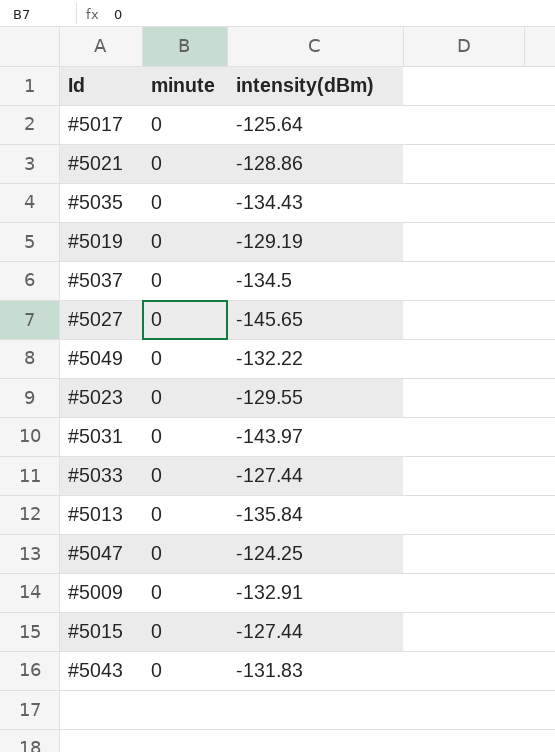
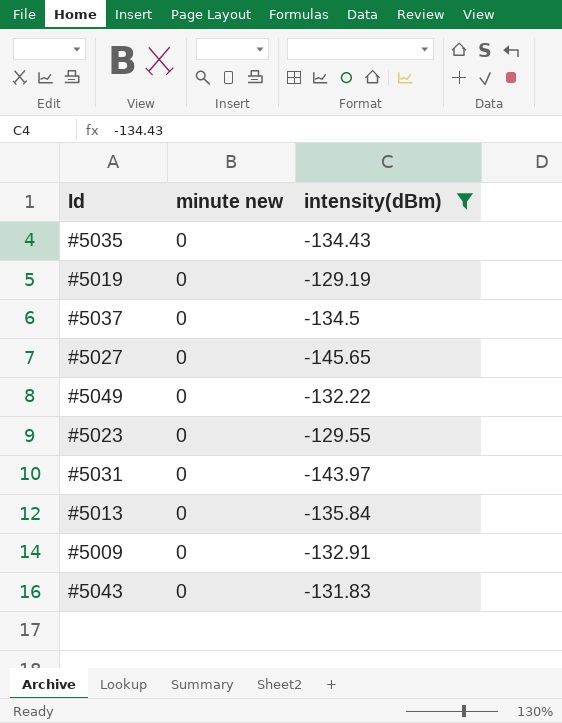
filter: none -> intensity(dBm) <= -129.19
column name: minute -> minute new

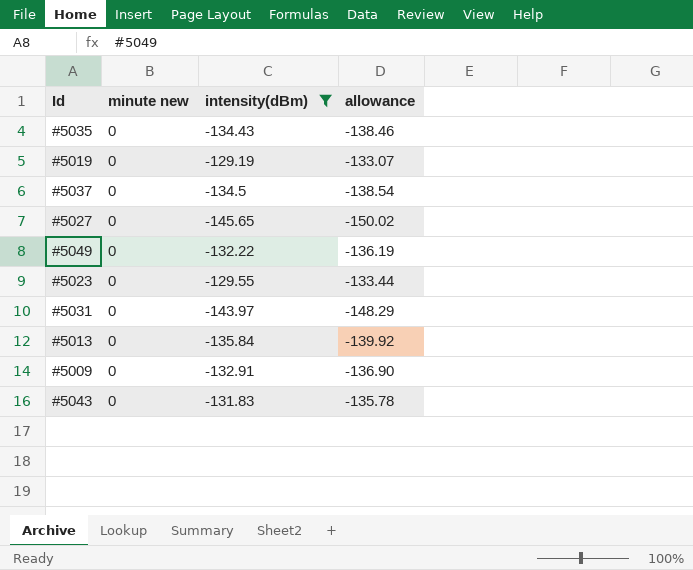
column allowance | formula: none -> [intensity(dBm)] * 1.03

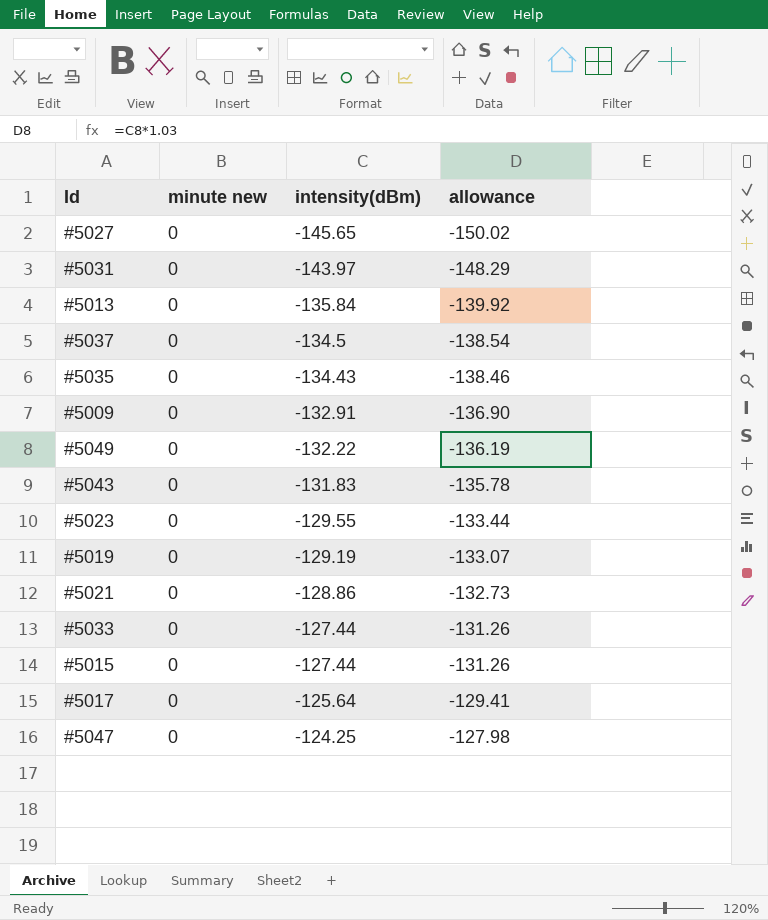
filter: intensity(dBm) <= -129.19 -> none
row order: none -> intensity(dBm) ascending

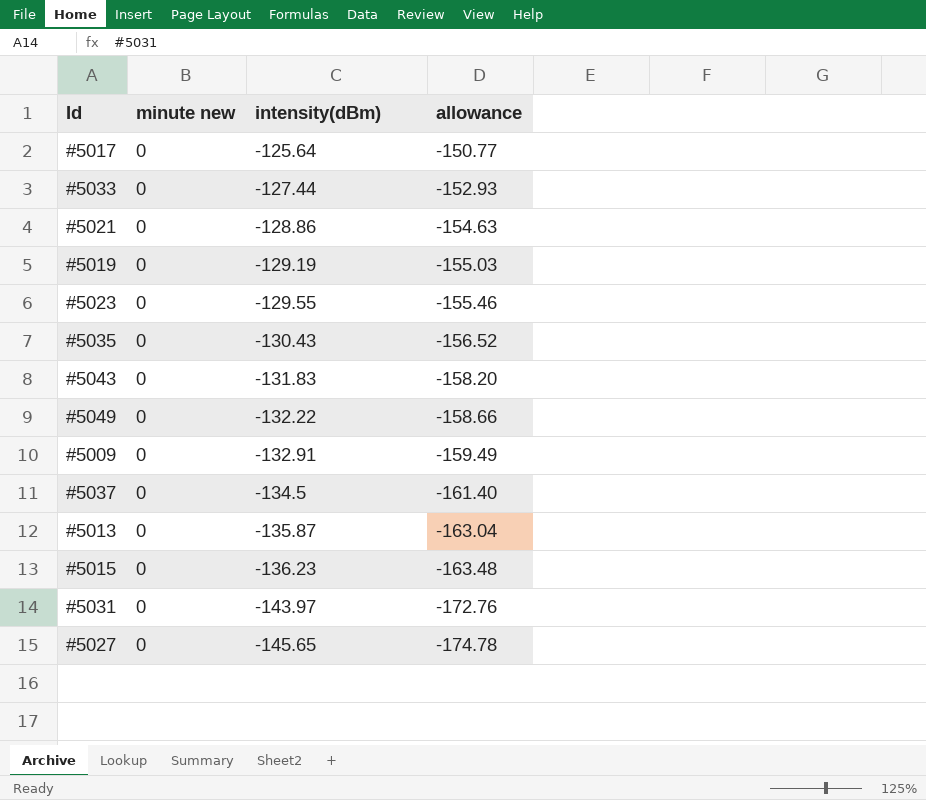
row order: intensity(dBm) ascending -> intensity(dBm) descending
column allowance | formula: [intensity(dBm)] * 1.03 -> [intensity(dBm)] * 1.2
row #5047: 0 | -124.25 | -127.98 -> none
#5035 | intensity(dBm): -134.43 -> -130.43
#5013 | intensity(dBm): -135.84 -> -135.87
#5015 | intensity(dBm): -127.44 -> -136.23

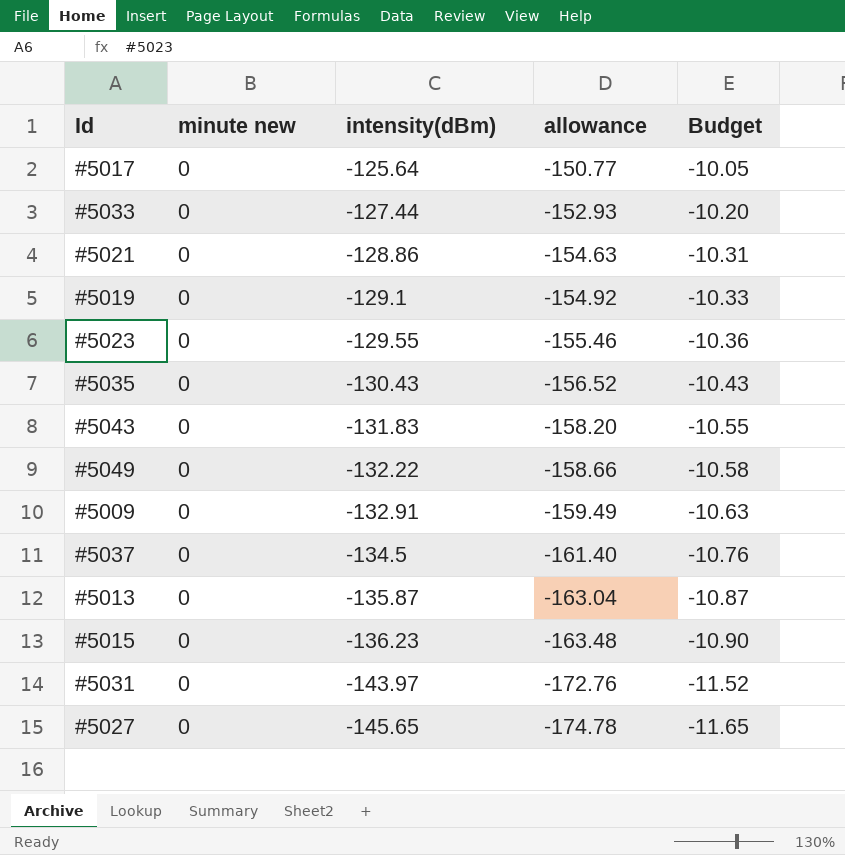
column Budget | formula: none -> [intensity(dBm)] * 0.08
#5019 | intensity(dBm): -129.19 -> -129.1
#5019 | allowance: -155.03 -> -154.92

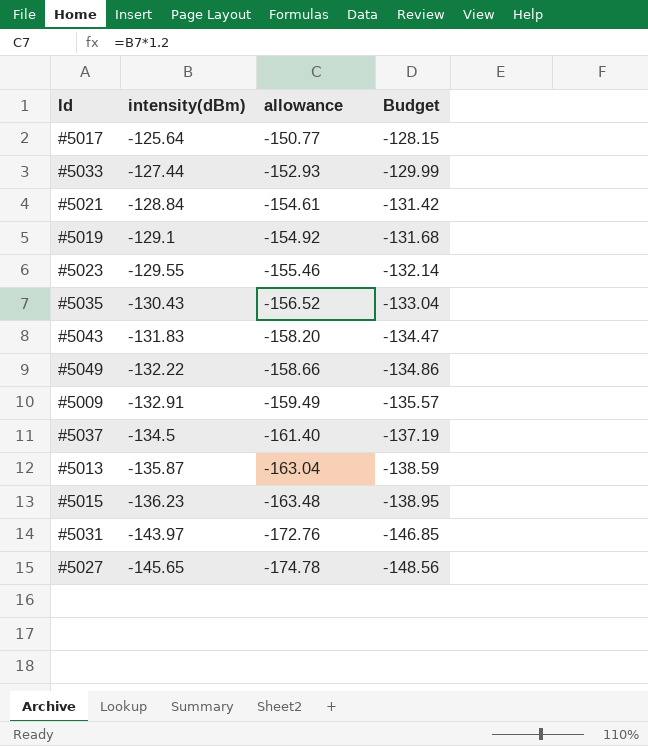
column minute new | position: 2 -> none
column Budget | formula: [intensity(dBm)] * 0.08 -> [intensity(dBm)] * 1.02
#5021 | intensity(dBm): -128.86 -> -128.84
#5021 | allowance: -154.63 -> -154.61

